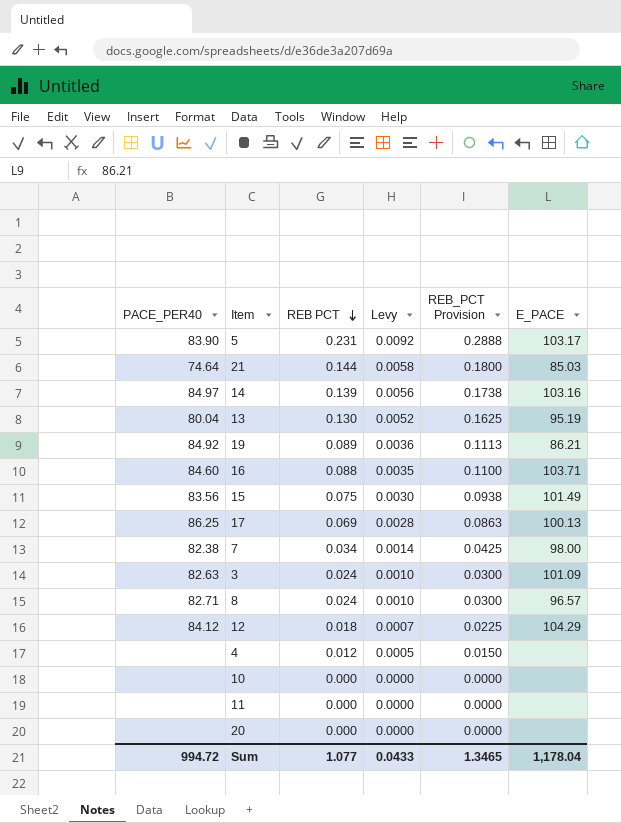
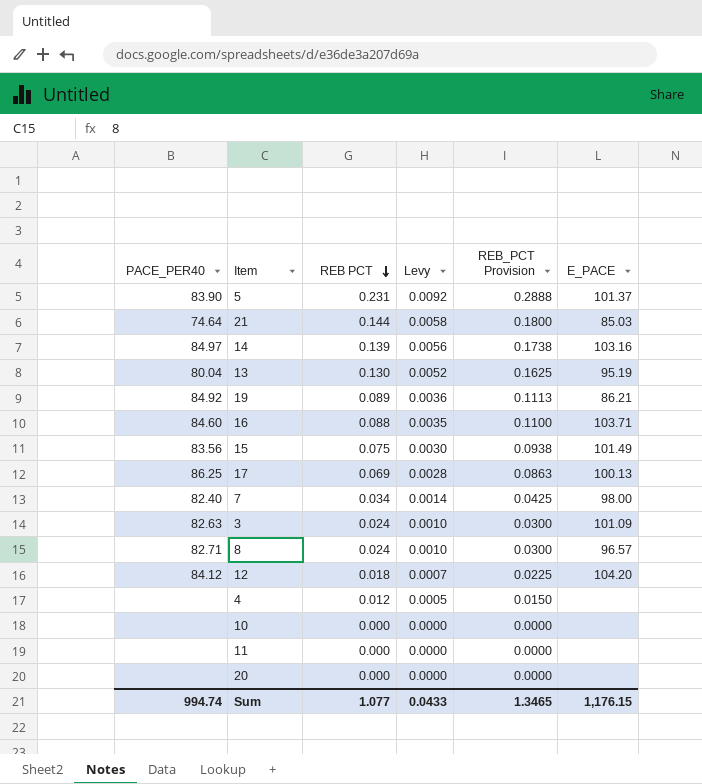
5 | E_PACE: 103.17 -> 101.37
7 | PACE_PER40: 82.38 -> 82.40
12 | E_PACE: 104.29 -> 104.20
Sum | PACE_PER40: 994.72 -> 994.74
Sum | E_PACE: 1,178.04 -> 1,176.15

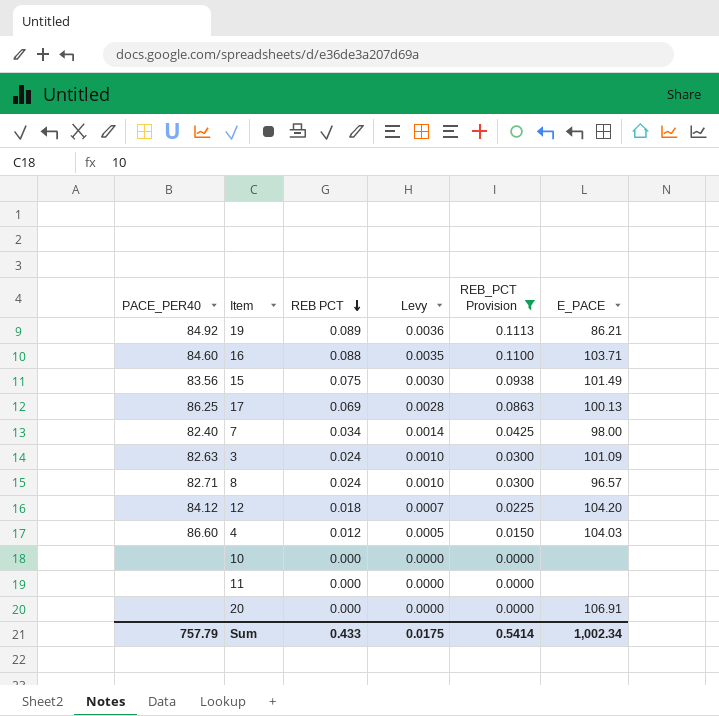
filter: none -> REB_PCT Provision <= 0.1113
4 | PACE_PER40: none -> 86.60
4 | E_PACE: none -> 104.03
20 | E_PACE: none -> 106.91
Sum | PACE_PER40: 994.74 -> 757.79
Sum | REB PCT: 1.077 -> 0.433
Sum | Levy: 0.0433 -> 0.0175
Sum | REB_PCT Provision: 1.3465 -> 0.5414
Sum | E_PACE: 1,176.15 -> 1,002.34

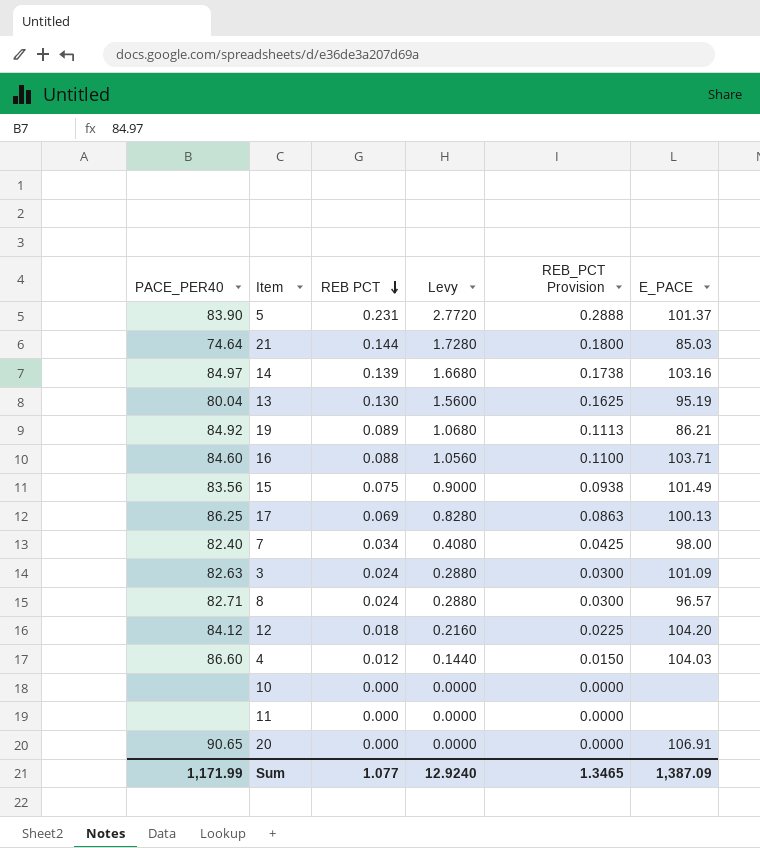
filter: REB_PCT Provision <= 0.1113 -> none
column Levy | formula: [REB PCT] * 0.04 -> [REB PCT] * 12
20 | PACE_PER40: none -> 90.65
Sum | PACE_PER40: 757.79 -> 1,171.99
Sum | REB PCT: 0.433 -> 1.077
Sum | Levy: 0.0175 -> 12.9240
Sum | REB_PCT Provision: 0.5414 -> 1.3465
Sum | E_PACE: 1,002.34 -> 1,387.09

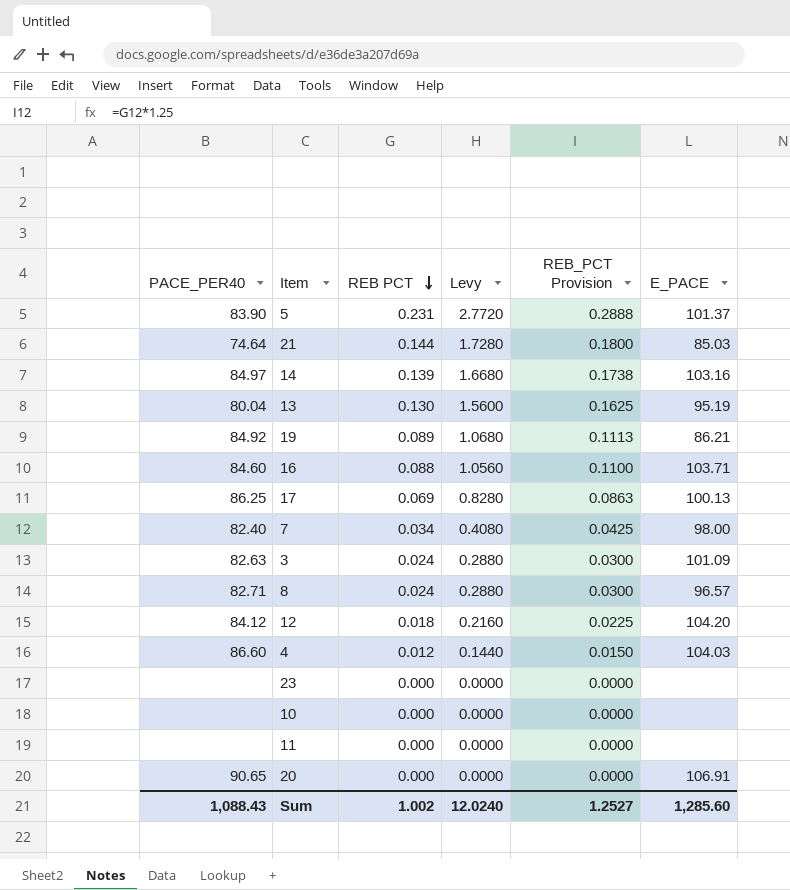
row 15: 83.56 | 0.075 | 0.9000 | 0.0938 | 101.49 -> none
row 23: none -> none | 0.000 | 0.0000 | 0.0000 | none
Sum | PACE_PER40: 1,171.99 -> 1,088.43
Sum | REB PCT: 1.077 -> 1.002
Sum | Levy: 12.9240 -> 12.0240
Sum | REB_PCT Provision: 1.3465 -> 1.2527
Sum | E_PACE: 1,387.09 -> 1,285.60

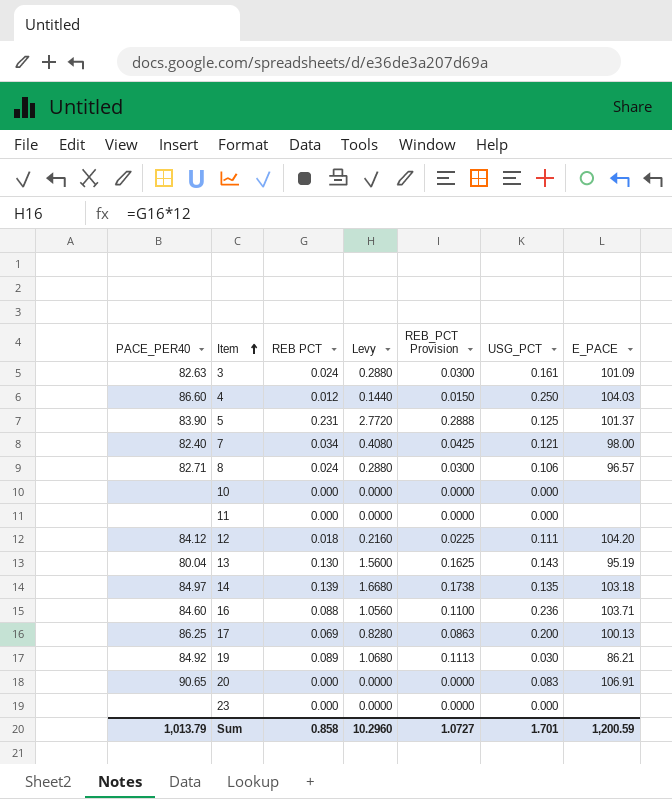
row order: REB PCT descending -> Item ascending
column USG_PCT | position: none -> 6
row 21: 74.64 | 0.144 | 1.7280 | 0.1800 | 85.03 -> none
14 | E_PACE: 103.16 -> 103.18
Sum | PACE_PER40: 1,088.43 -> 1,013.79
Sum | REB PCT: 1.002 -> 0.858
Sum | Levy: 12.0240 -> 10.2960
Sum | REB_PCT Provision: 1.2527 -> 1.0727
Sum | E_PACE: 1,285.60 -> 1,200.59

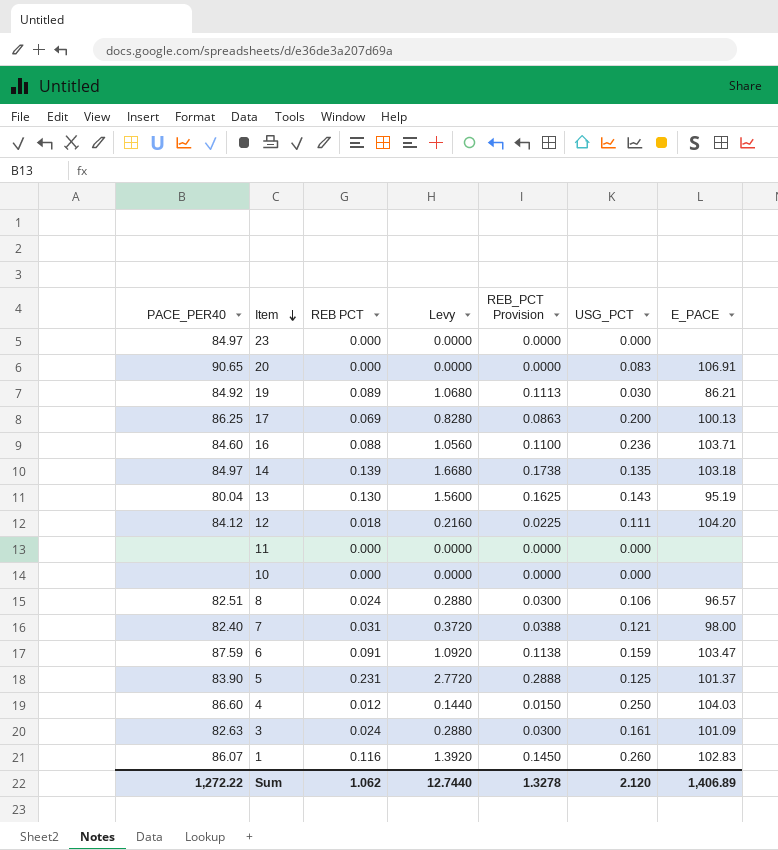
row order: Item ascending -> Item descending
23 | PACE_PER40: none -> 84.97
8 | PACE_PER40: 82.71 -> 82.51
7 | REB PCT: 0.034 -> 0.031
7 | Levy: 0.4080 -> 0.3720
7 | REB_PCT Provision: 0.0425 -> 0.0388
row 6: none -> 87.59 | 0.091 | 1.0920 | 0.1138 | 0.159 | 103.47
row 1: none -> 86.07 | 0.116 | 1.3920 | 0.1450 | 0.260 | 102.83
Sum | PACE_PER40: 1,013.79 -> 1,272.22
Sum | REB PCT: 0.858 -> 1.062
Sum | Levy: 10.2960 -> 12.7440
Sum | REB_PCT Provision: 1.0727 -> 1.3278
Sum | USG_PCT: 1.701 -> 2.120
Sum | E_PACE: 1,200.59 -> 1,406.89

